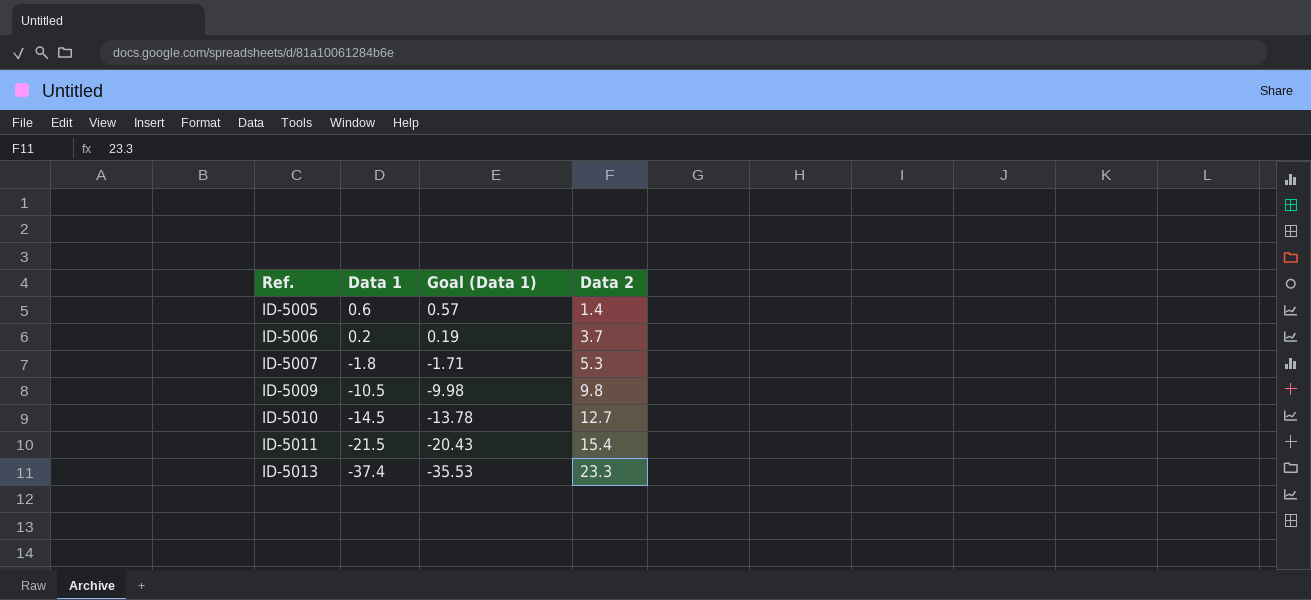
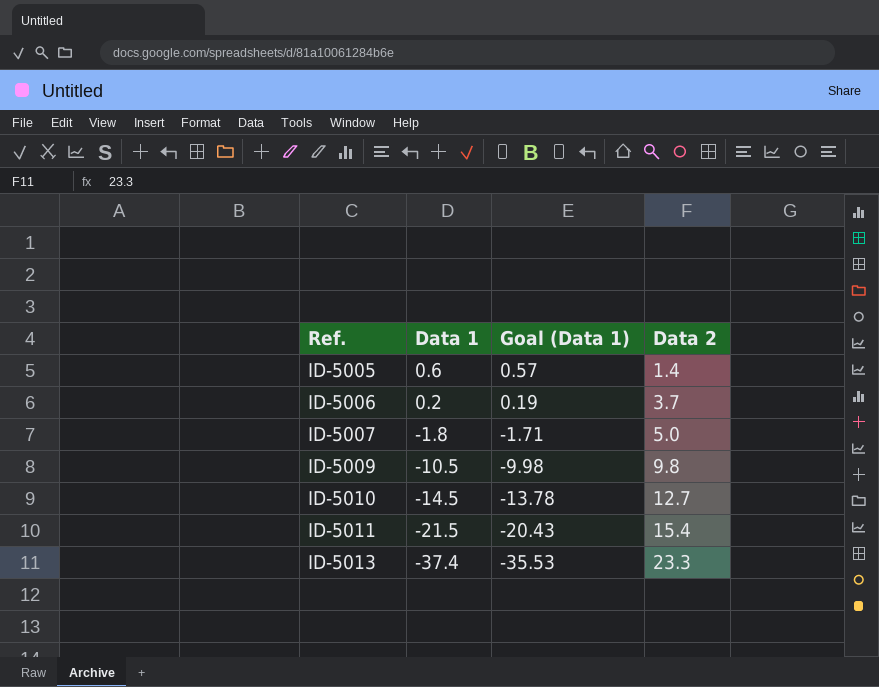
ID-5007 | Data 2: 5.3 -> 5.0

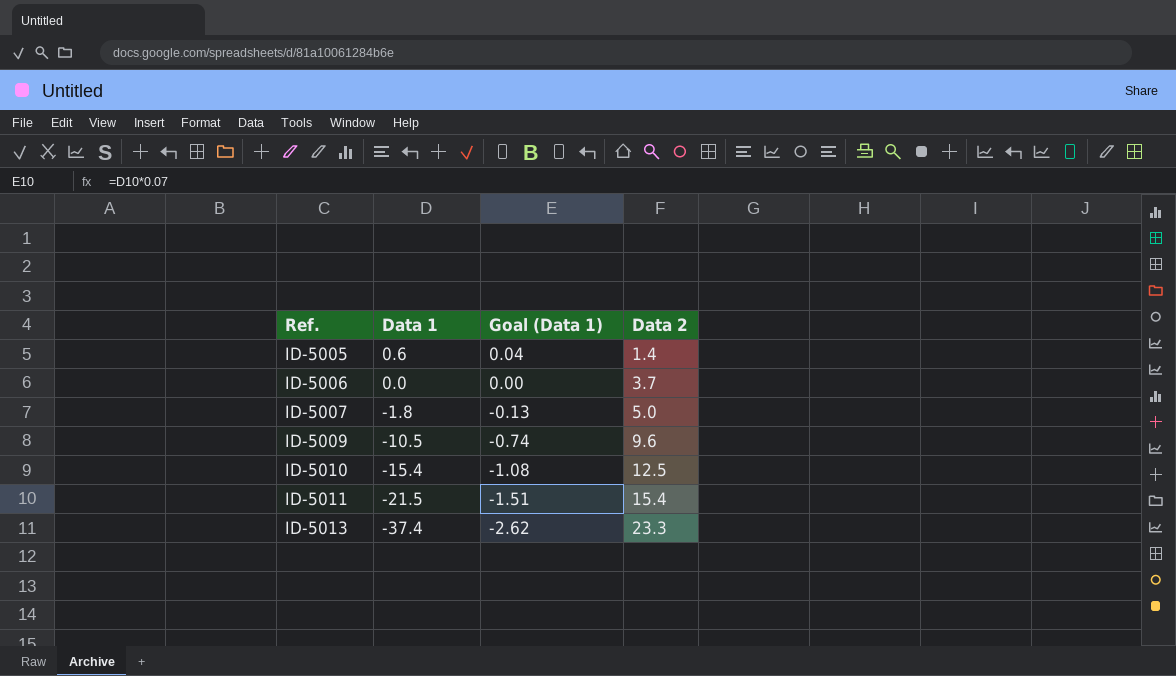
column Goal (Data 1) | formula: [Data 1] * 0.95 -> [Data 1] * 0.07
ID-5006 | Data 1: 0.2 -> 0.0
ID-5009 | Data 2: 9.8 -> 9.6
ID-5010 | Data 1: -14.5 -> -15.4
ID-5010 | Data 2: 12.7 -> 12.5

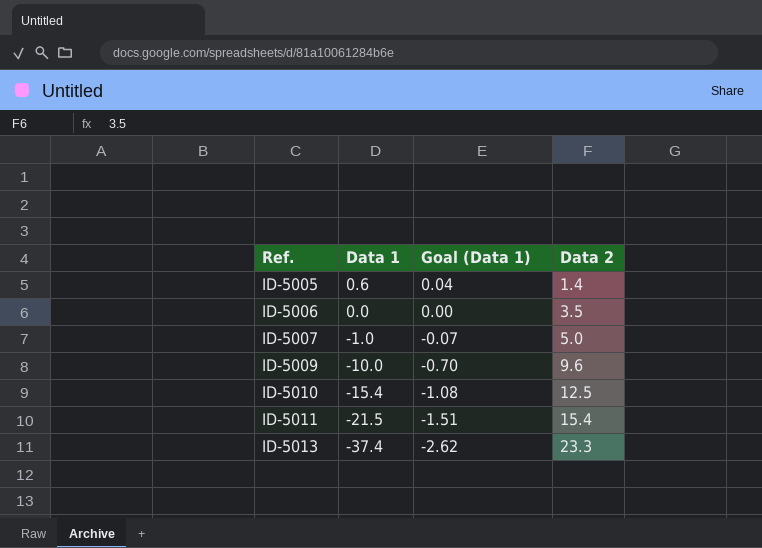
ID-5006 | Data 2: 3.7 -> 3.5
ID-5007 | Data 1: -1.8 -> -1.0
ID-5007 | Goal (Data 1): -0.13 -> -0.07
ID-5009 | Data 1: -10.5 -> -10.0
ID-5009 | Goal (Data 1): -0.74 -> -0.70

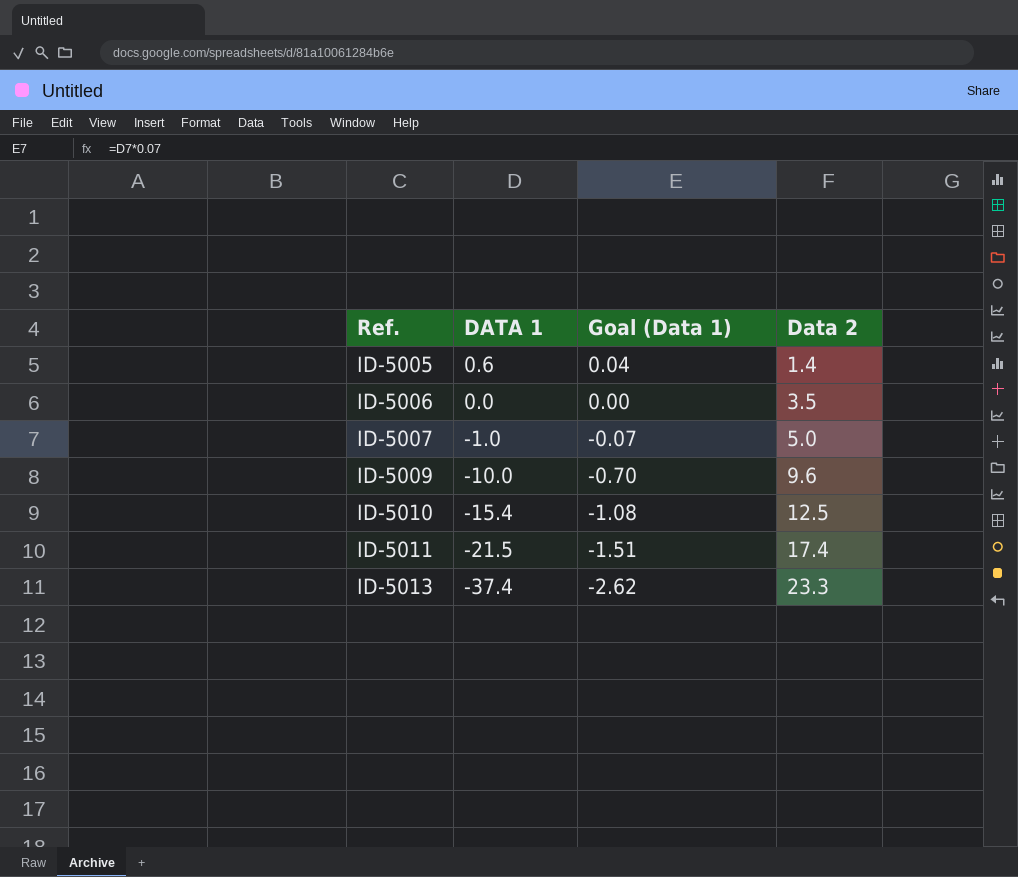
column name: Data 1 -> DATA 1
ID-5011 | Data 2: 15.4 -> 17.4

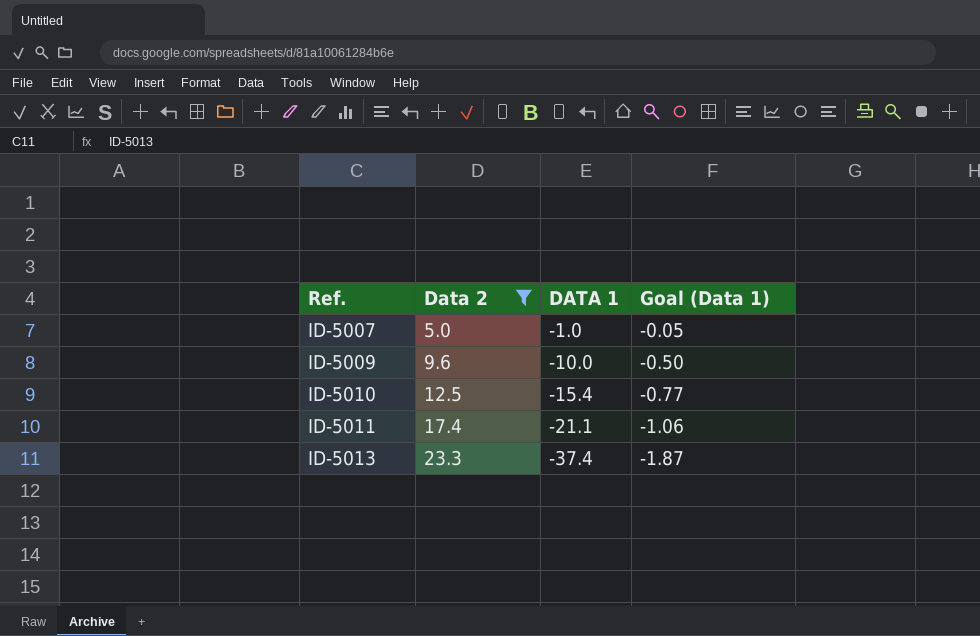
filter: none -> Data 2 >= 5.0
column Data 2 | position: 4 -> 2
column Goal (Data 1) | formula: [DATA 1] * 0.07 -> [DATA 1] * 0.05
ID-5011 | DATA 1: -21.5 -> -21.1

